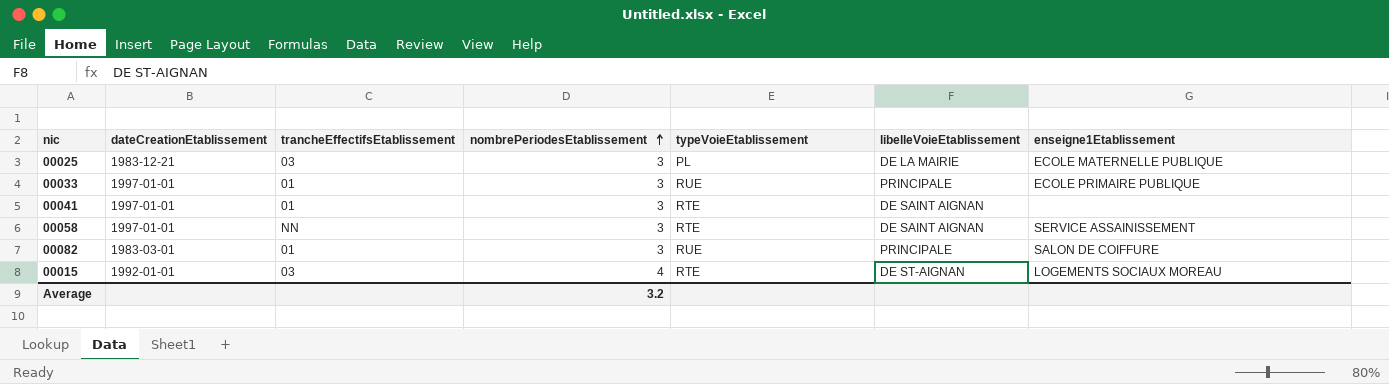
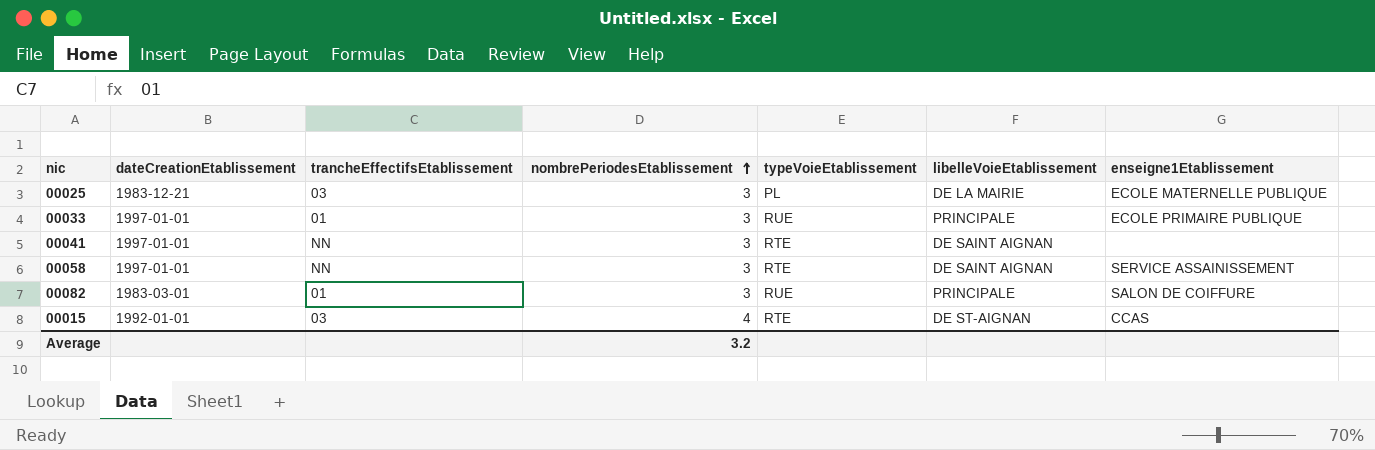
00041 | trancheEffectifsEtablissement: 01 -> NN
00015 | enseigne1Etablissement: LOGEMENTS SOCIAUX MOREAU -> CCAS

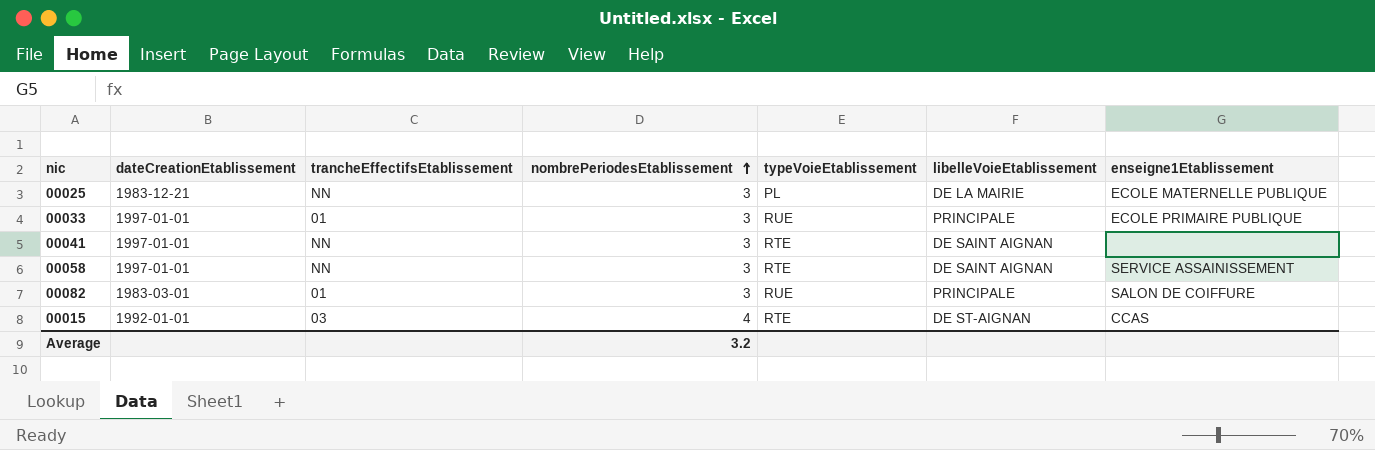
00025 | trancheEffectifsEtablissement: 03 -> NN

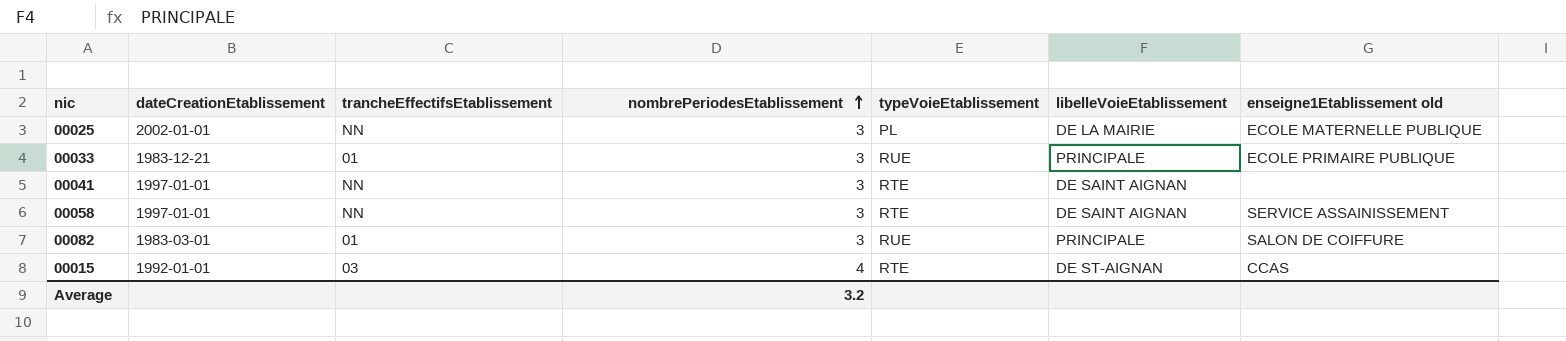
column name: enseigne1Etablissement -> enseigne1Etablissement old
00025 | dateCreationEtablissement: 1983-12-21 -> 2002-01-01
00033 | dateCreationEtablissement: 1997-01-01 -> 1983-12-21

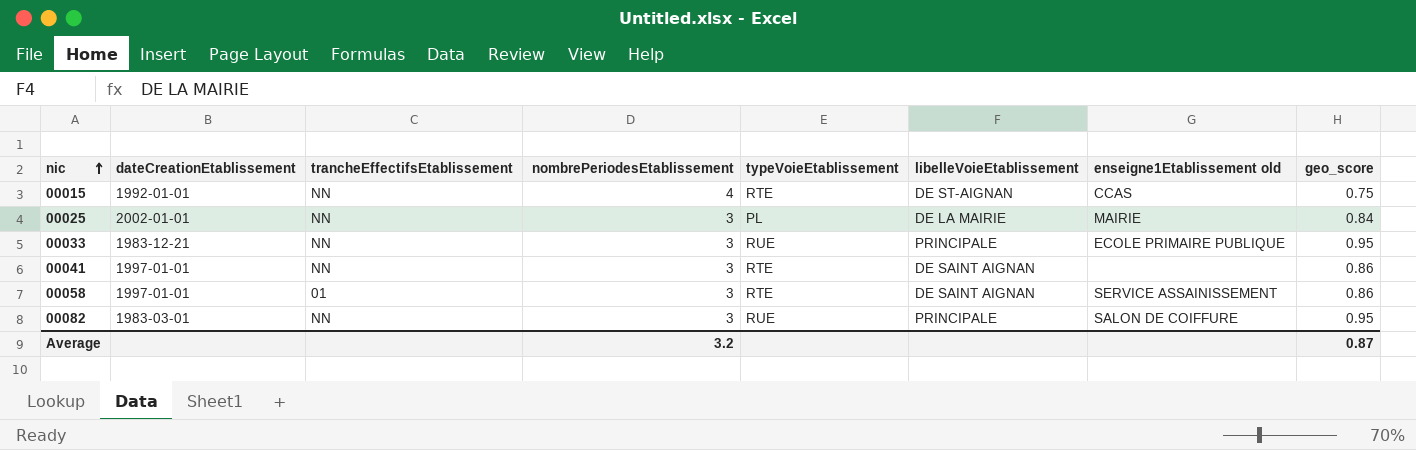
row order: nombrePeriodesEtablissement ascending -> nic ascending
column geo_score | position: none -> 8
00015 | trancheEffectifsEtablissement: 03 -> NN
00025 | enseigne1Etablissement old: ECOLE MATERNELLE PUBLIQUE -> MAIRIE
00033 | trancheEffectifsEtablissement: 01 -> NN
00058 | trancheEffectifsEtablissement: NN -> 01
00082 | trancheEffectifsEtablissement: 01 -> NN

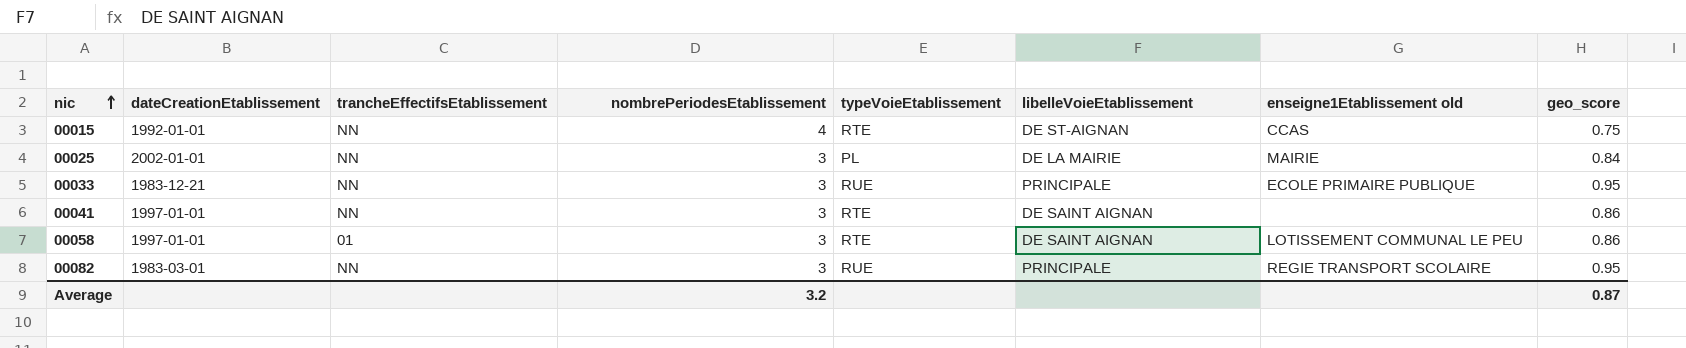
00058 | enseigne1Etablissement old: SERVICE ASSAINISSEMENT -> LOTISSEMENT COMMUNAL LE PEU
00082 | enseigne1Etablissement old: SALON DE COIFFURE -> REGIE TRANSPORT SCOLAIRE

